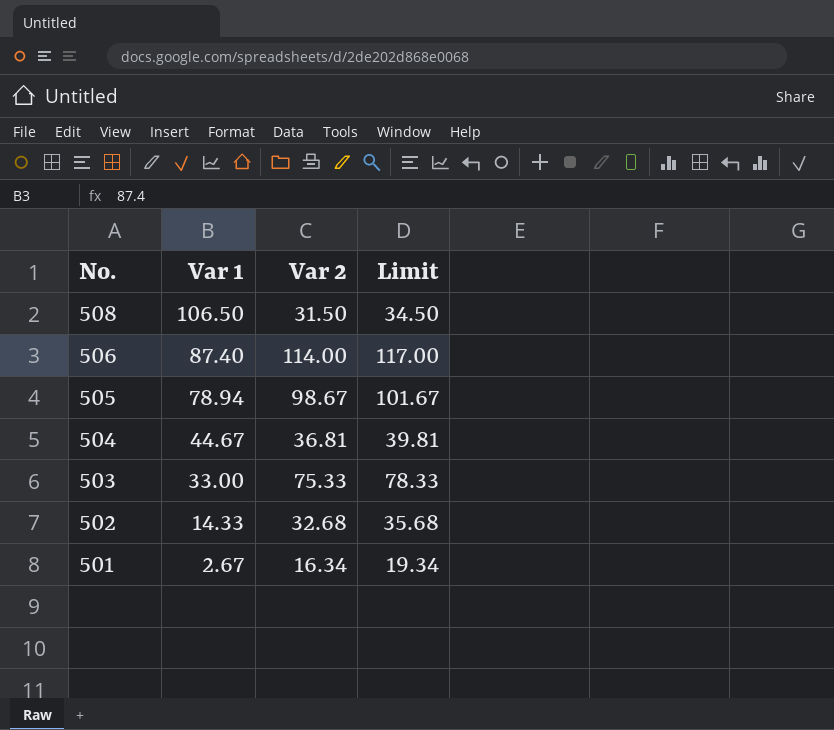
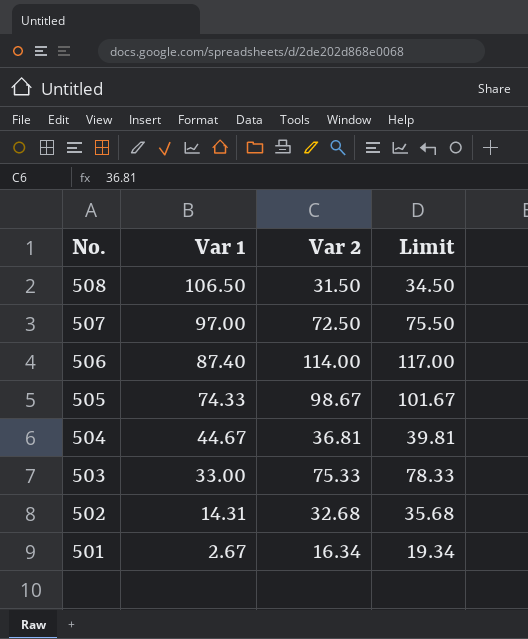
row 507: none -> 97.00 | 72.50 | 75.50
505 | Var 1: 78.94 -> 74.33
502 | Var 1: 14.33 -> 14.31

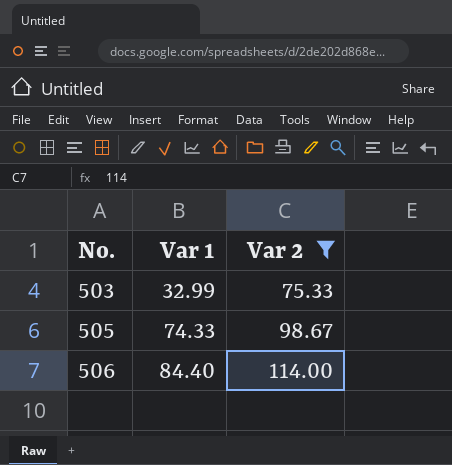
filter: none -> Var 2 >= 75.33
row order: No. descending -> No. ascending
column Limit | formula: [Var 2] + 3 -> none
503 | Var 1: 33.00 -> 32.99
506 | Var 1: 87.40 -> 84.40

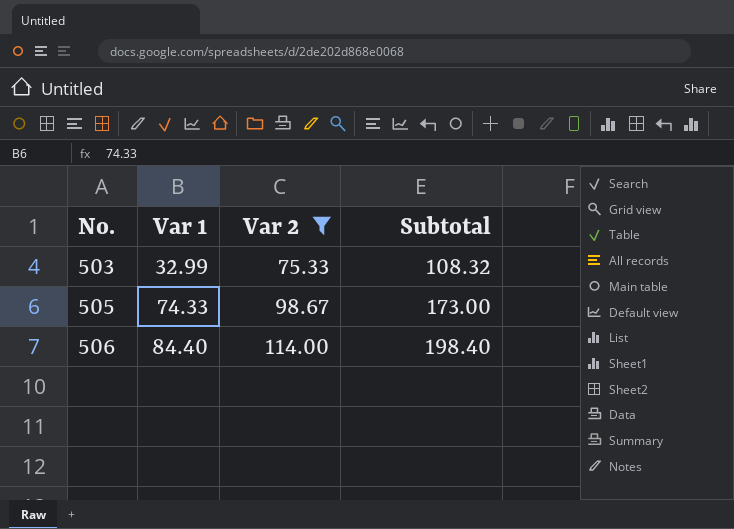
column Subtotal | formula: none -> [Var 1] + [Var 2]

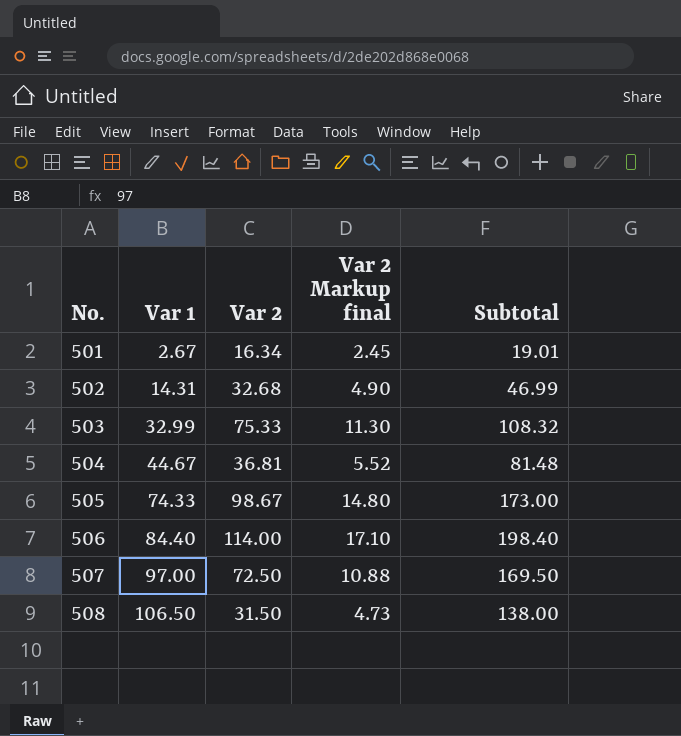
filter: Var 2 >= 75.33 -> none
column Var 2 Markup final | formula: none -> [Var 2] * 0.15

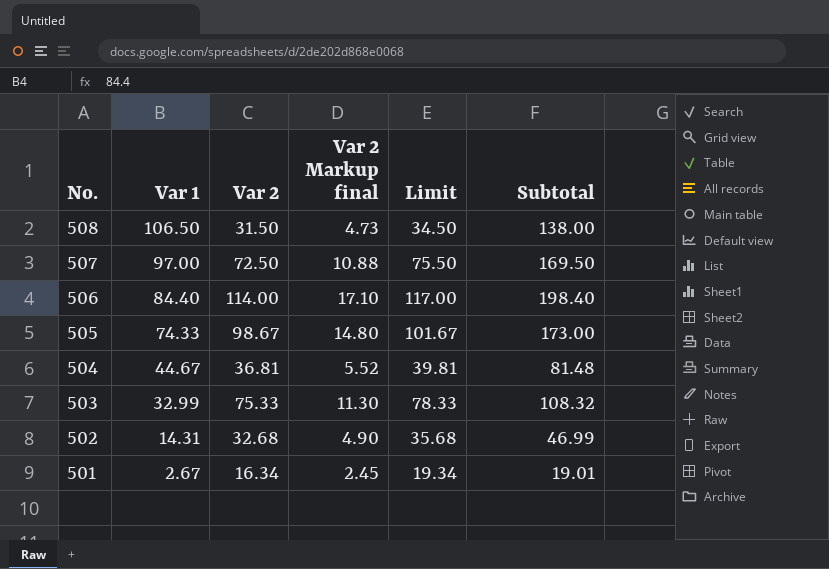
row order: No. ascending -> No. descending
column Limit | formula: none -> [Var 2] + 3

